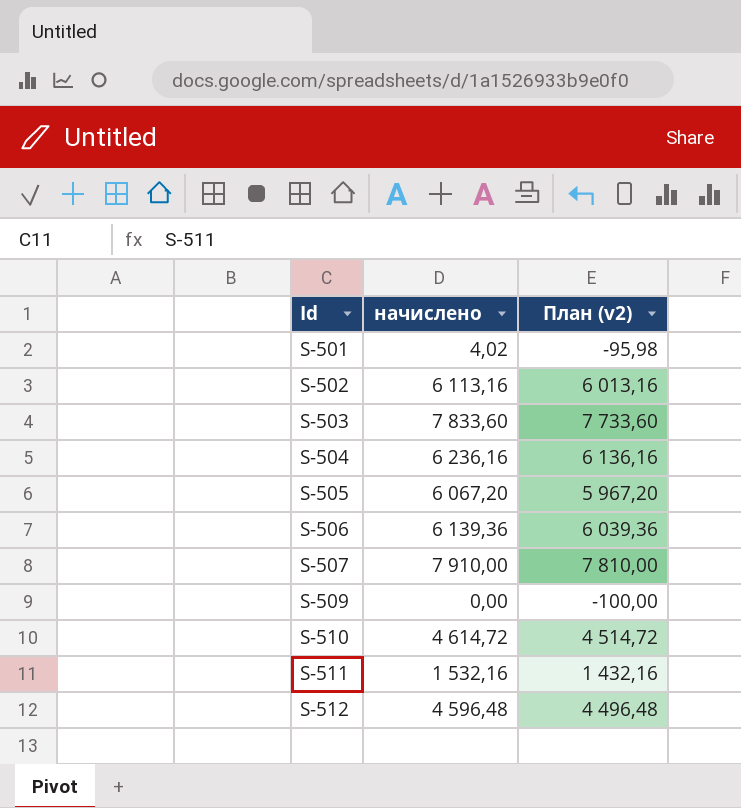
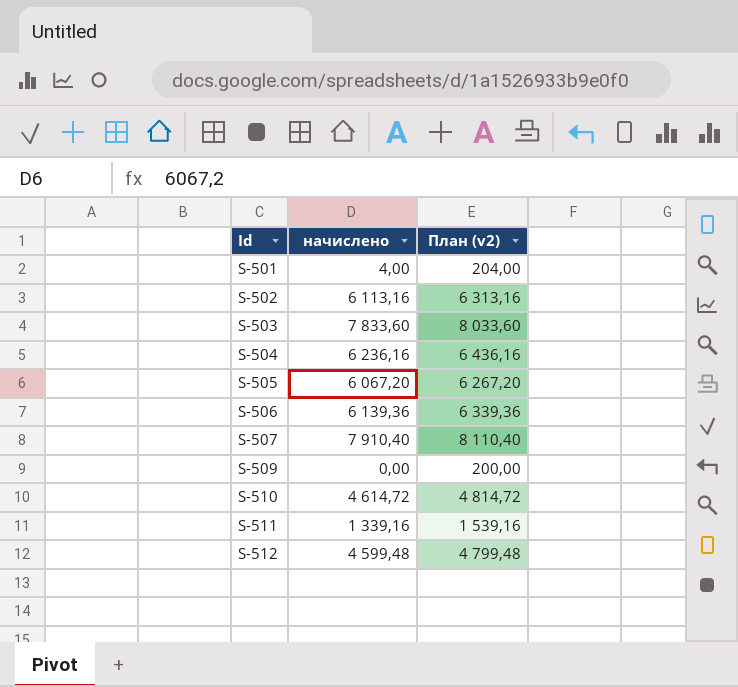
column План (v2) | formula: [начислено] - 100 -> [начислено] + 200
S-501 | начислено: 4,02 -> 4,00
S-507 | начислено: 7 910,00 -> 7 910,40
S-511 | начислено: 1 532,16 -> 1 339,16
S-512 | начислено: 4 596,48 -> 4 599,48

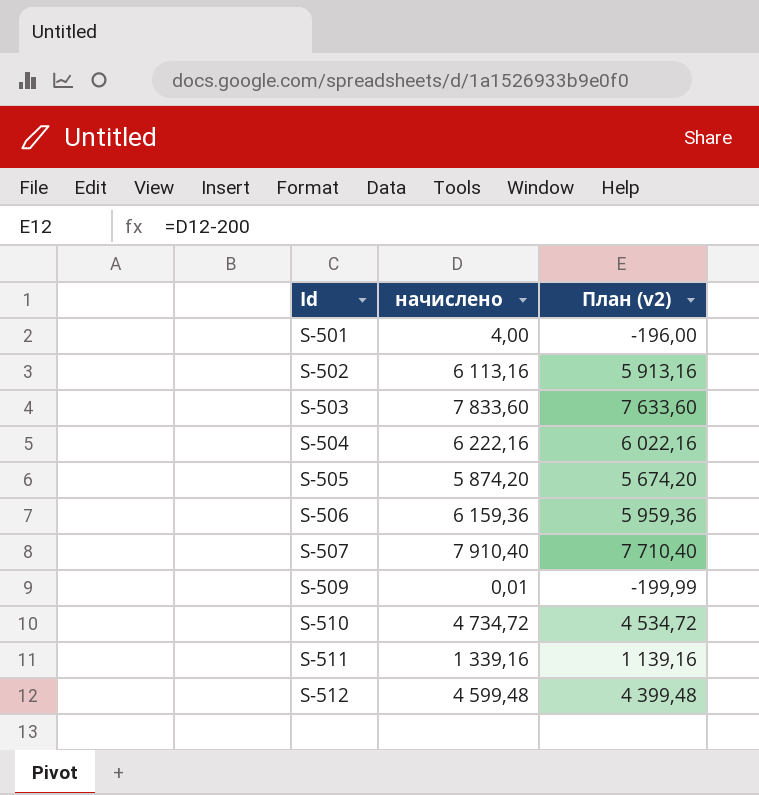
column План (v2) | formula: [начислено] + 200 -> [начислено] - 200
S-504 | начислено: 6 236,16 -> 6 222,16
S-505 | начислено: 6 067,20 -> 5 874,20
S-506 | начислено: 6 139,36 -> 6 159,36
S-509 | начислено: 0,00 -> 0,01
S-510 | начислено: 4 614,72 -> 4 734,72

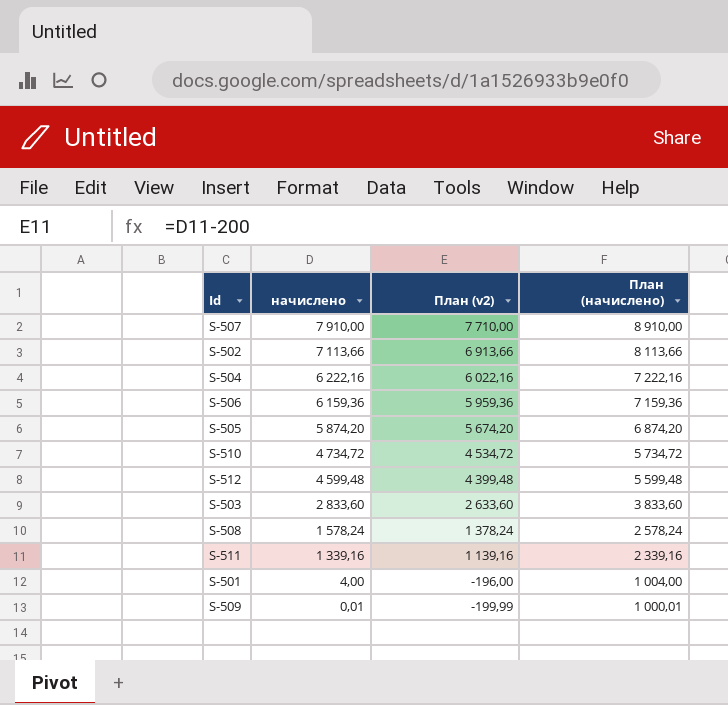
row order: Id ascending -> начислено descending
column План (начислено) | formula: none -> [начислено] + 1000
S-507 | начислено: 7 910,40 -> 7 910,00
S-507 | План (v2): 7 710,40 -> 7 710,00
S-502 | начислено: 6 113,16 -> 7 113,66
S-502 | План (v2): 5 913,16 -> 6 913,66
S-503 | начислено: 7 833,60 -> 2 833,60
S-503 | План (v2): 7 633,60 -> 2 633,60
row S-508: none -> 1 578,24 | 1 378,24 | 2 578,24

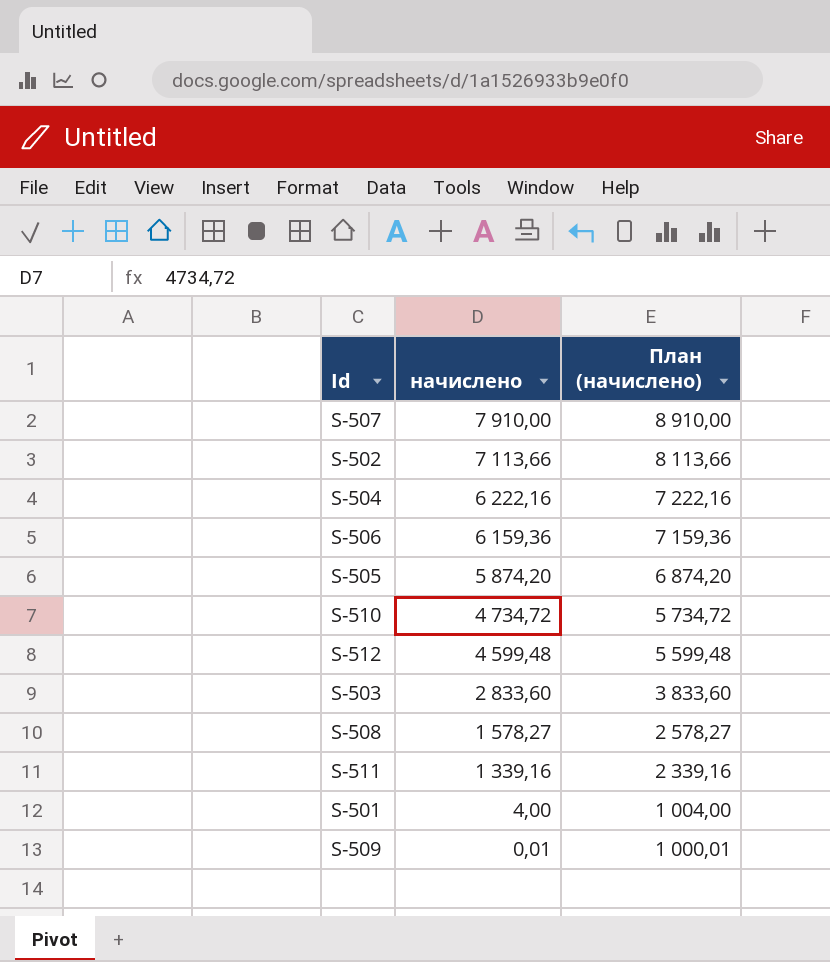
column План (v2) | formula: [начислено] - 200 -> none
S-508 | начислено: 1 578,24 -> 1 578,27
S-508 | План (начислено): 2 578,24 -> 2 578,27

